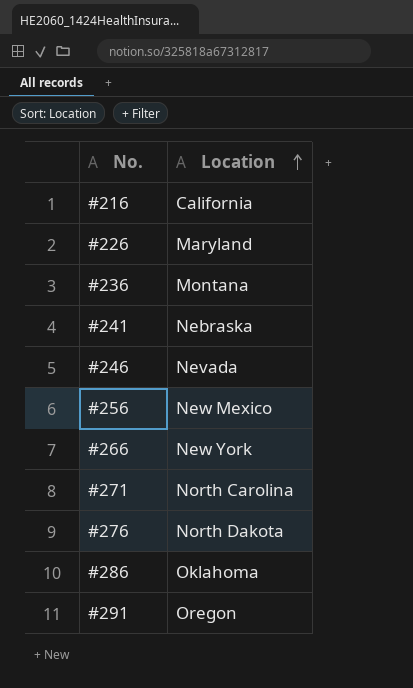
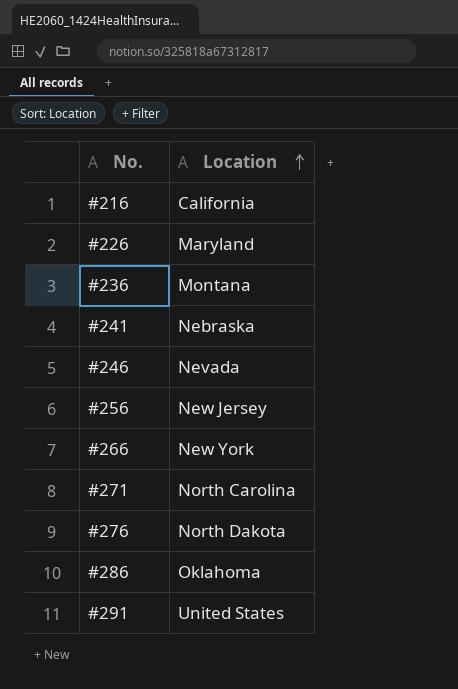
#256 | Location: New Mexico -> New Jersey
#291 | Location: Oregon -> United States

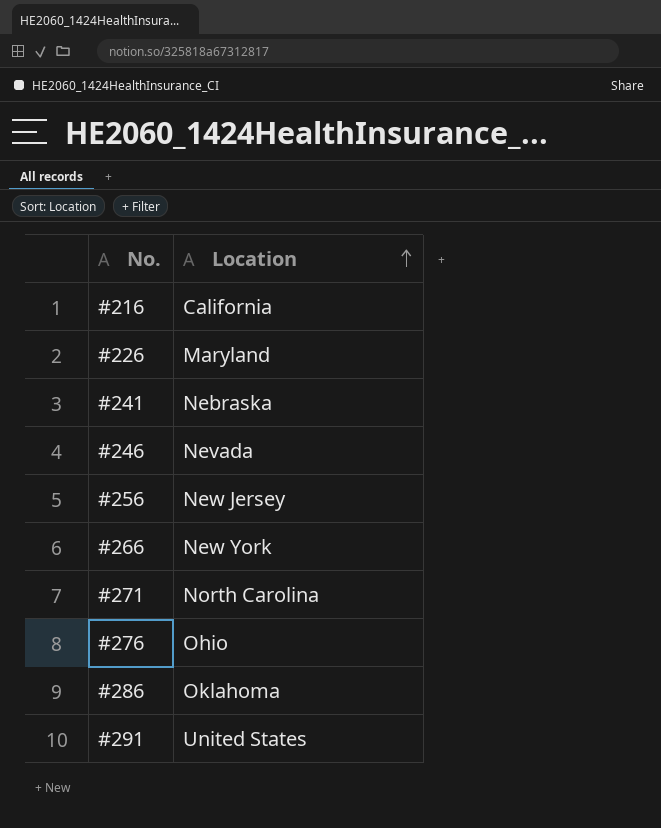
row #236: Montana -> none
#276 | Location: North Dakota -> Ohio

